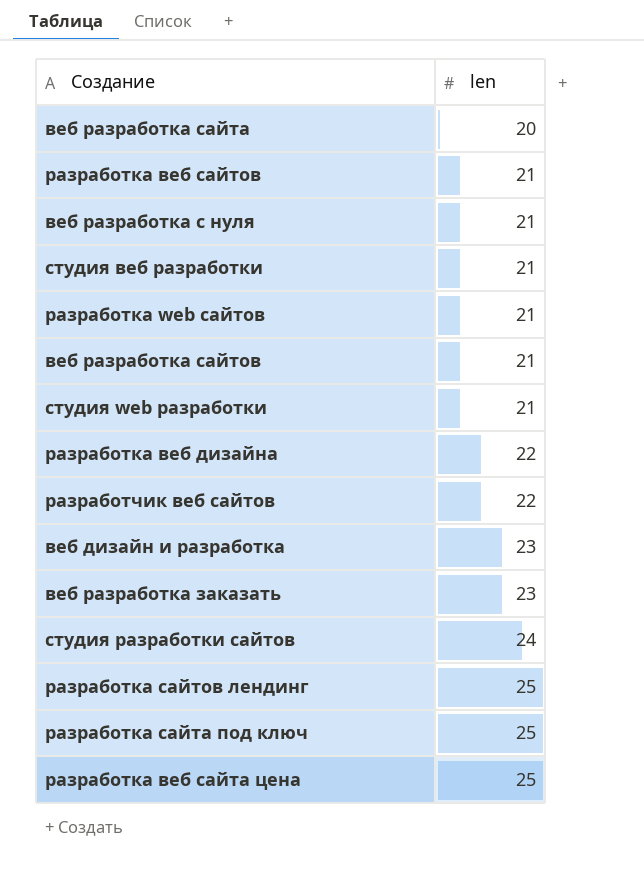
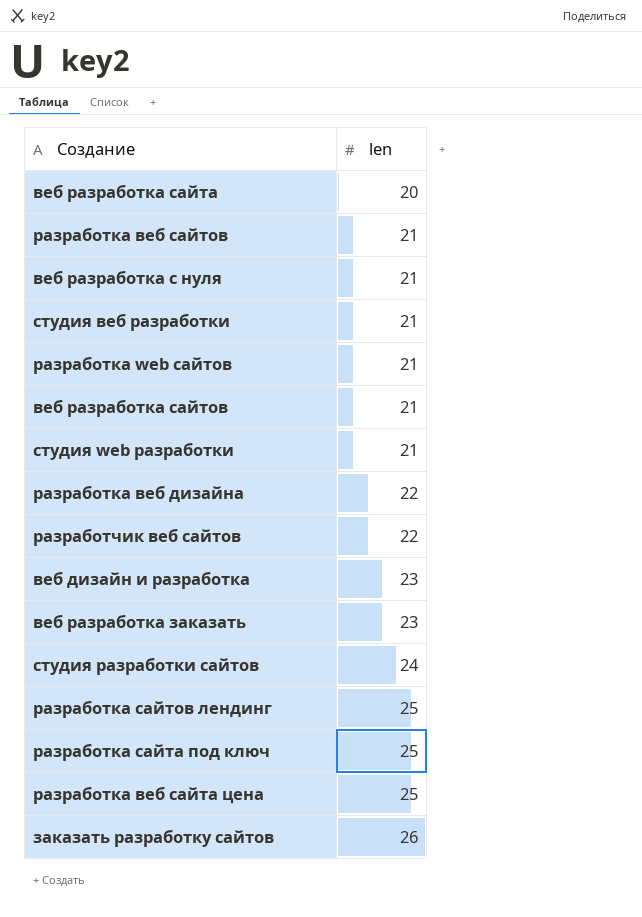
row заказать разработку сайтов: none -> 26

